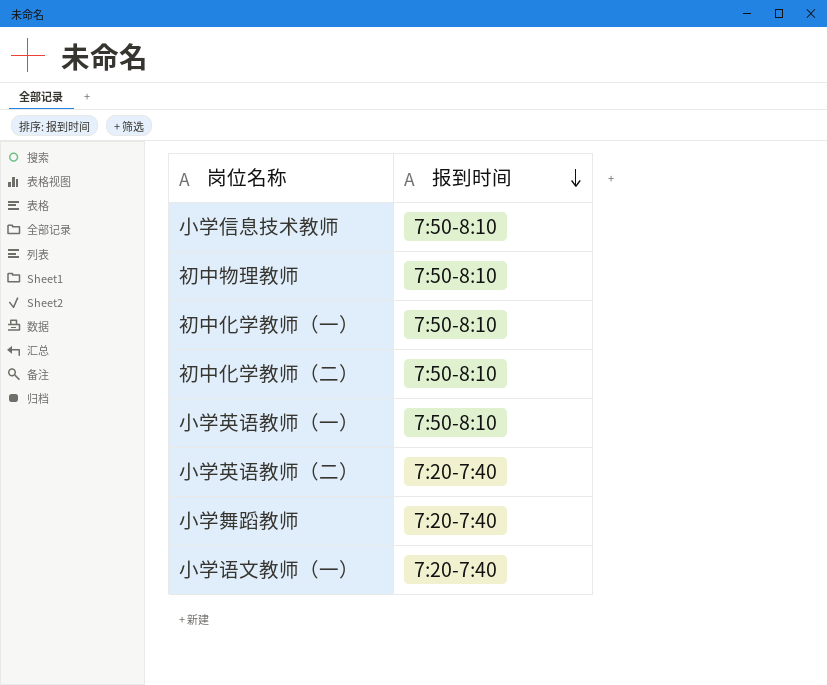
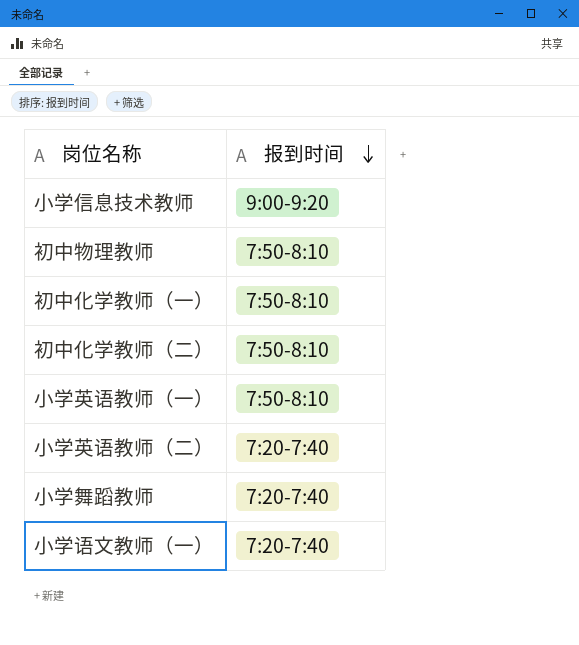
小学信息技术教师 | 报到时间: 7:50-8:10 -> 9:00-9:20

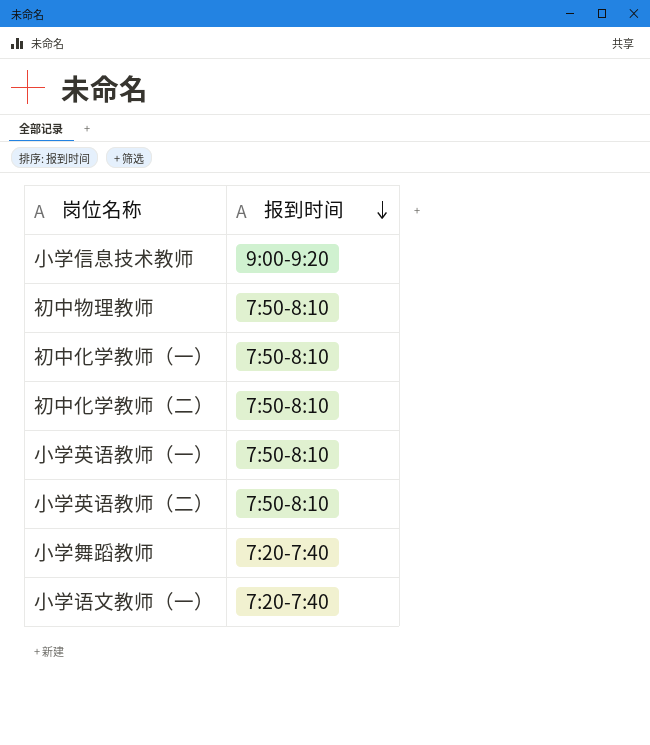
小学英语教师（二） | 报到时间: 7:20-7:40 -> 7:50-8:10

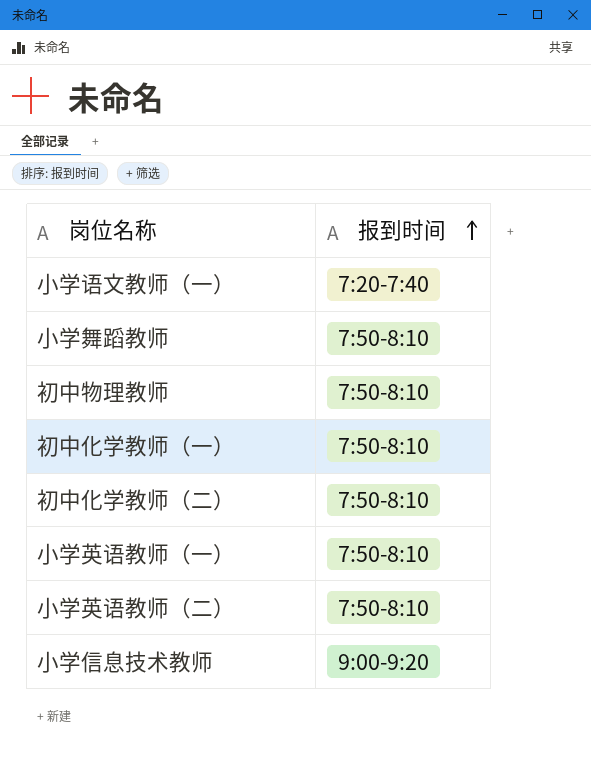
row order: 报到时间 descending -> 报到时间 ascending
小学舞蹈教师 | 报到时间: 7:20-7:40 -> 7:50-8:10

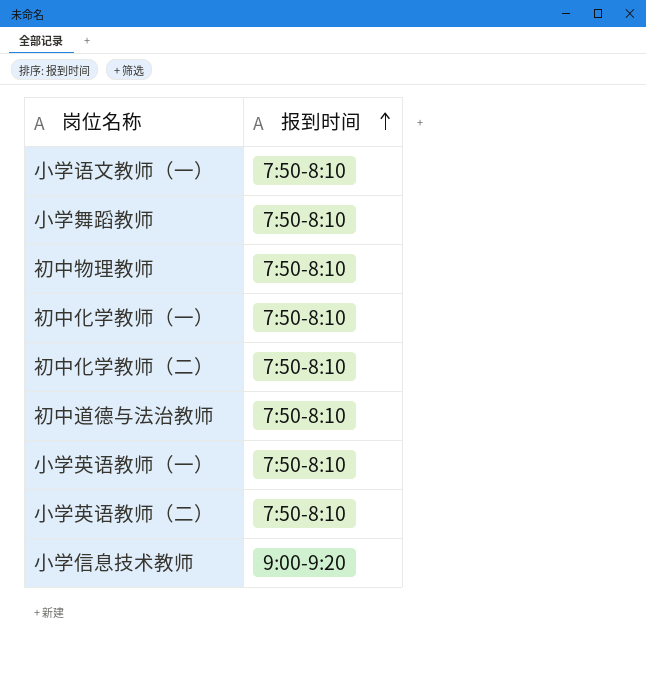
小学语文教师（一） | 报到时间: 7:20-7:40 -> 7:50-8:10
row 初中道德与法治教师: none -> 7:50-8:10

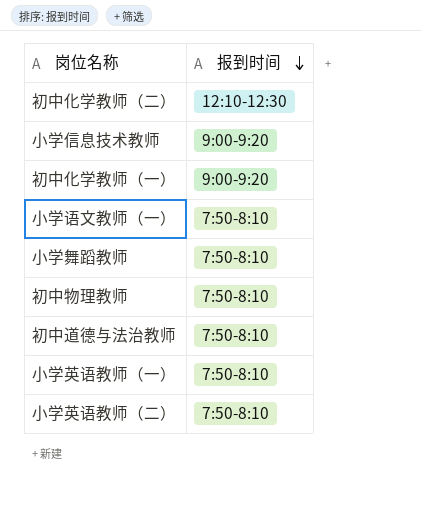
row order: 报到时间 ascending -> 报到时间 descending
初中化学教师（二） | 报到时间: 7:50-8:10 -> 12:10-12:30
初中化学教师（一） | 报到时间: 7:50-8:10 -> 9:00-9:20

